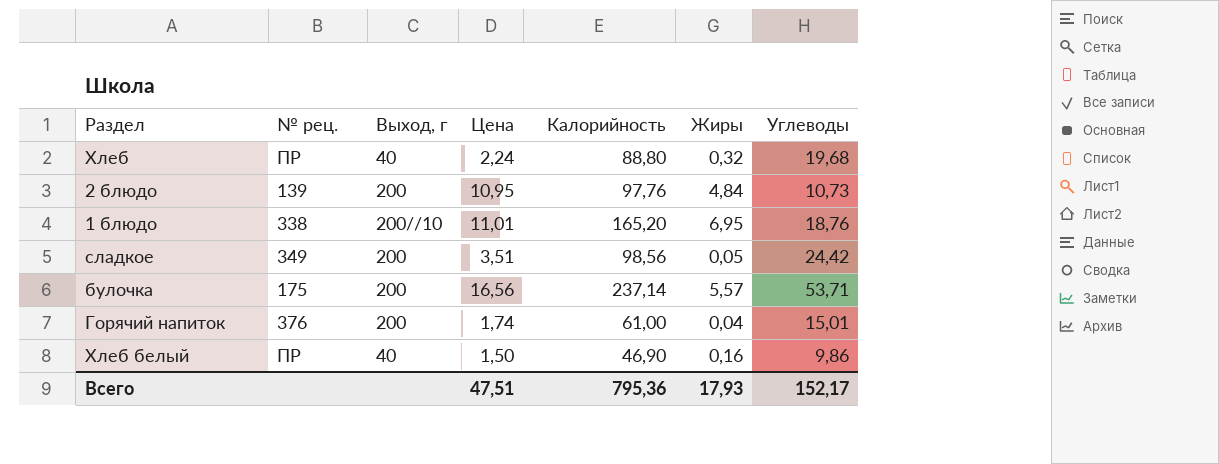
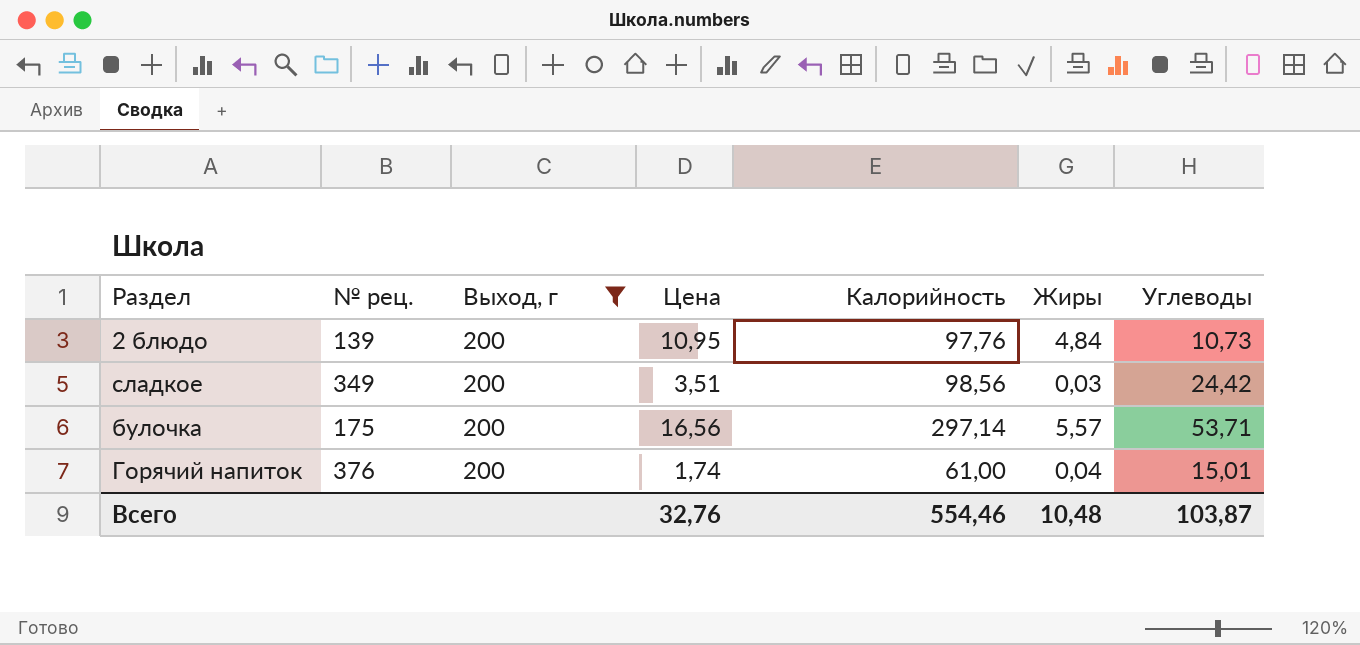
filter: none -> Выход, г = 200
сладкое | Жиры: 0,05 -> 0,03
булочка | Калорийность: 237,14 -> 297,14
Всего | Цена: 47,51 -> 32,76
Всего | Калорийность: 795,36 -> 554,46
Всего | Жиры: 17,93 -> 10,48
Всего | Углеводы: 152,17 -> 103,87

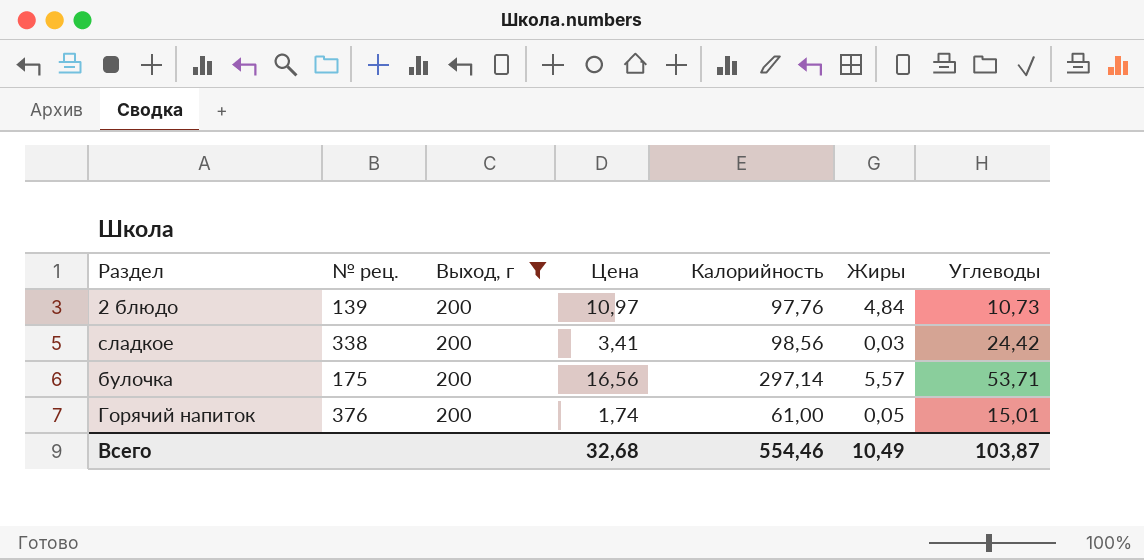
2 блюдо | Цена: 10,95 -> 10,97
сладкое | № рец.: 349 -> 338
сладкое | Цена: 3,51 -> 3,41
Горячий напиток | Жиры: 0,04 -> 0,05
Всего | Цена: 32,76 -> 32,68
Всего | Жиры: 10,48 -> 10,49

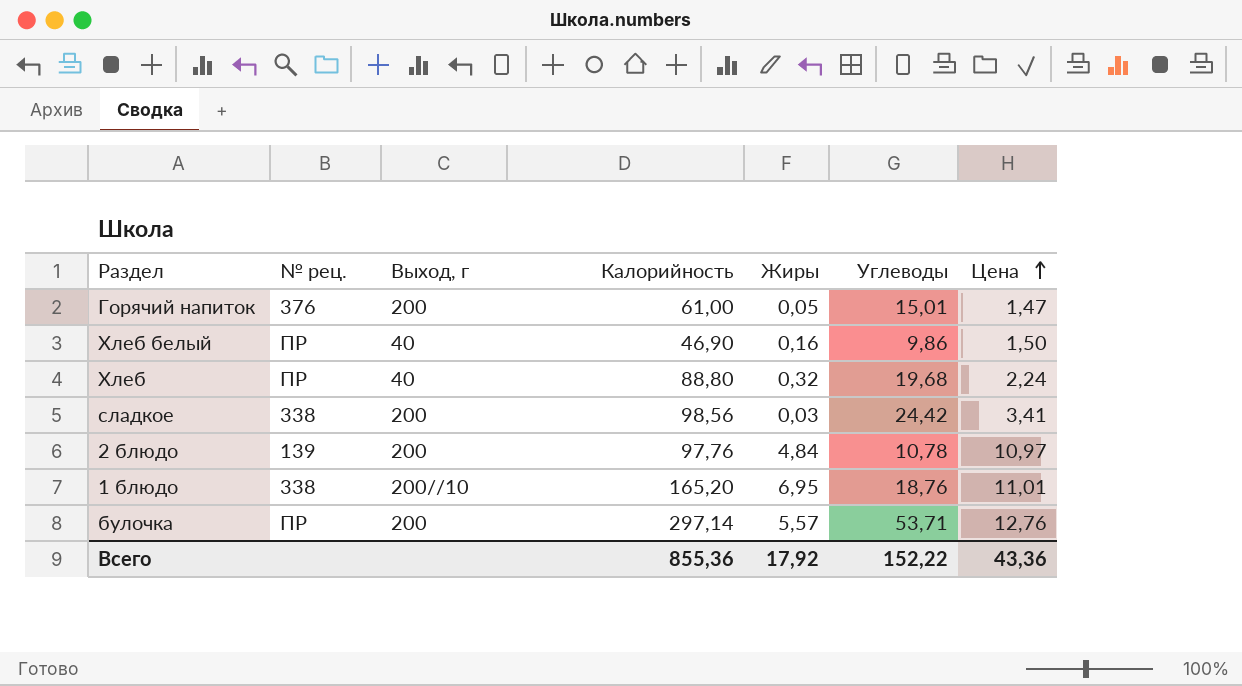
filter: Выход, г = 200 -> none
row order: none -> Цена ascending
column Цена | position: 4 -> 7
Горячий напиток | Цена: 1,74 -> 1,47
2 блюдо | Углеводы: 10,73 -> 10,78
булочка | № рец.: 175 -> ПР
булочка | Цена: 16,56 -> 12,76
Всего | Калорийность: 554,46 -> 855,36
Всего | Жиры: 10,49 -> 17,92
Всего | Углеводы: 103,87 -> 152,22
Всего | Цена: 32,68 -> 43,36

